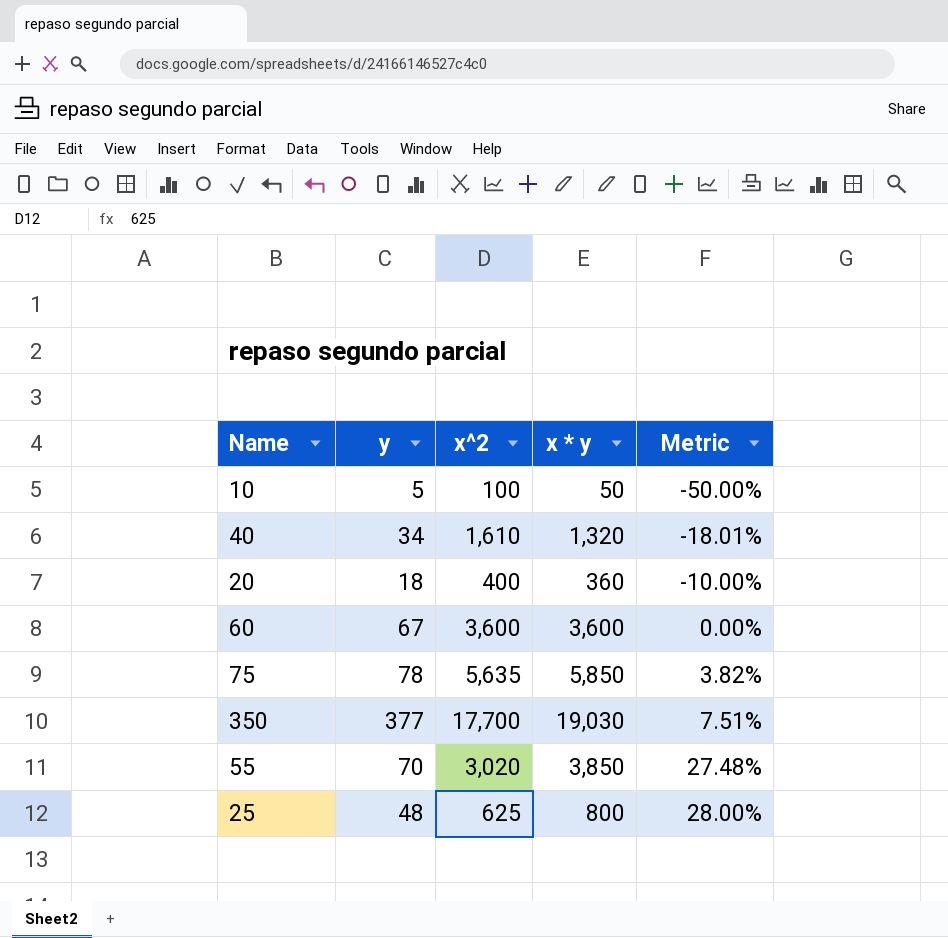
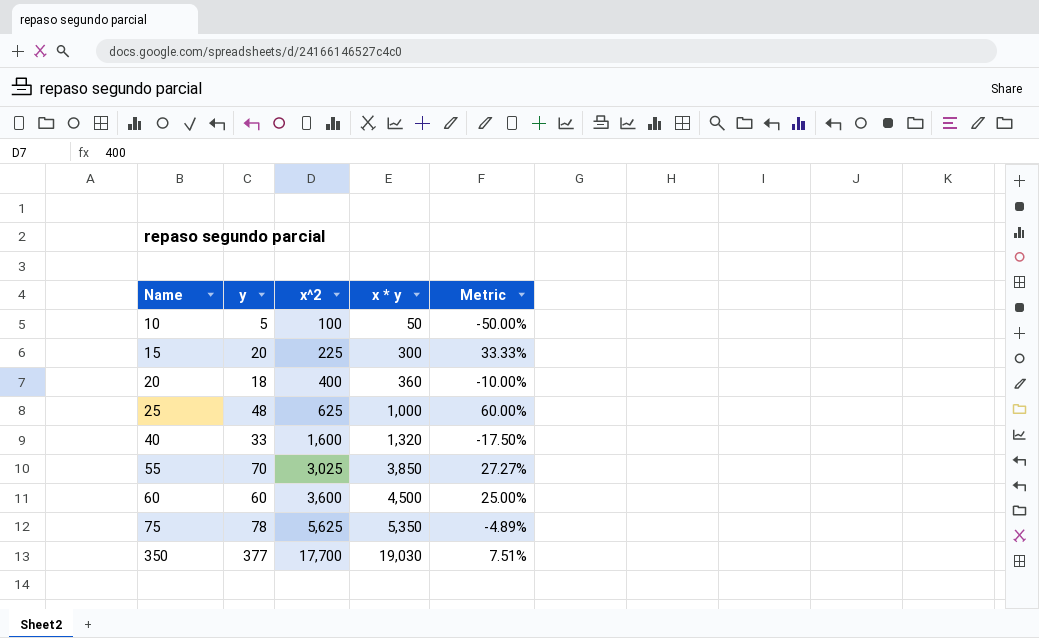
row order: Metric ascending -> Name ascending
row 15: none -> 20 | 225 | 300 | 33.33%
25 | x * y: 800 -> 1,000
25 | Metric: 28.00% -> 60.00%
40 | y: 34 -> 33
40 | x^2: 1,610 -> 1,600
40 | Metric: -18.01% -> -17.50%
55 | x^2: 3,020 -> 3,025
55 | Metric: 27.48% -> 27.27%
60 | y: 67 -> 60
60 | x * y: 3,600 -> 4,500
60 | Metric: 0.00% -> 25.00%
75 | x^2: 5,635 -> 5,625
75 | x * y: 5,850 -> 5,350
75 | Metric: 3.82% -> -4.89%

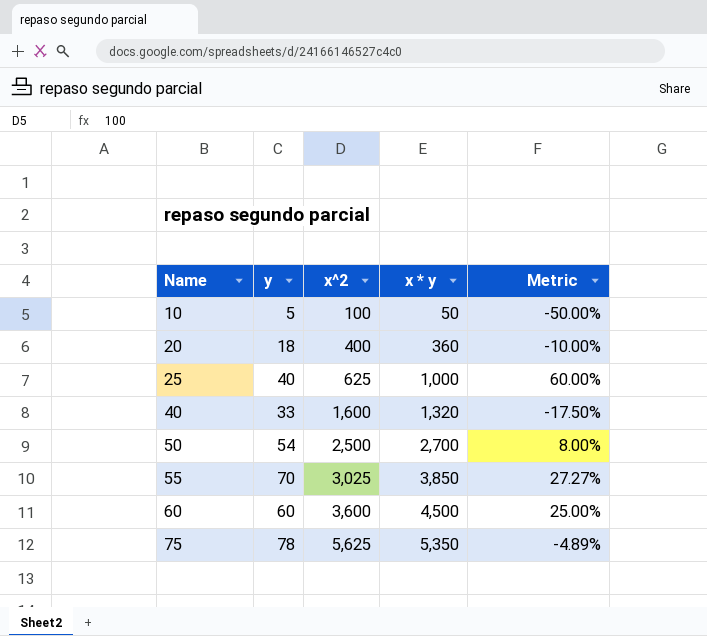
row 15: 20 | 225 | 300 | 33.33% -> none
row 350: 377 | 17,700 | 19,030 | 7.51% -> none
25 | y: 48 -> 40
row 50: none -> 54 | 2,500 | 2,700 | 8.00%

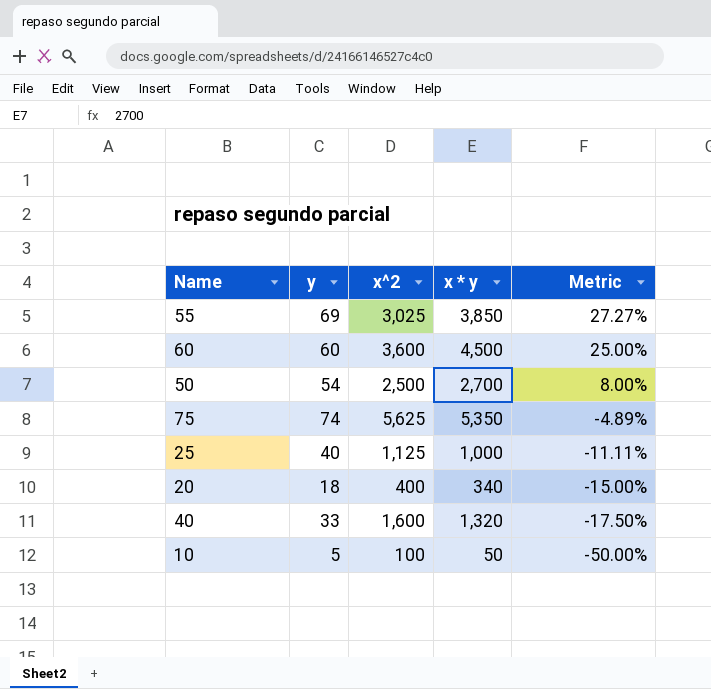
row order: Name ascending -> Metric descending
55 | y: 70 -> 69
75 | y: 78 -> 74
25 | x^2: 625 -> 1,125
25 | Metric: 60.00% -> -11.11%
20 | x * y: 360 -> 340
20 | Metric: -10.00% -> -15.00%

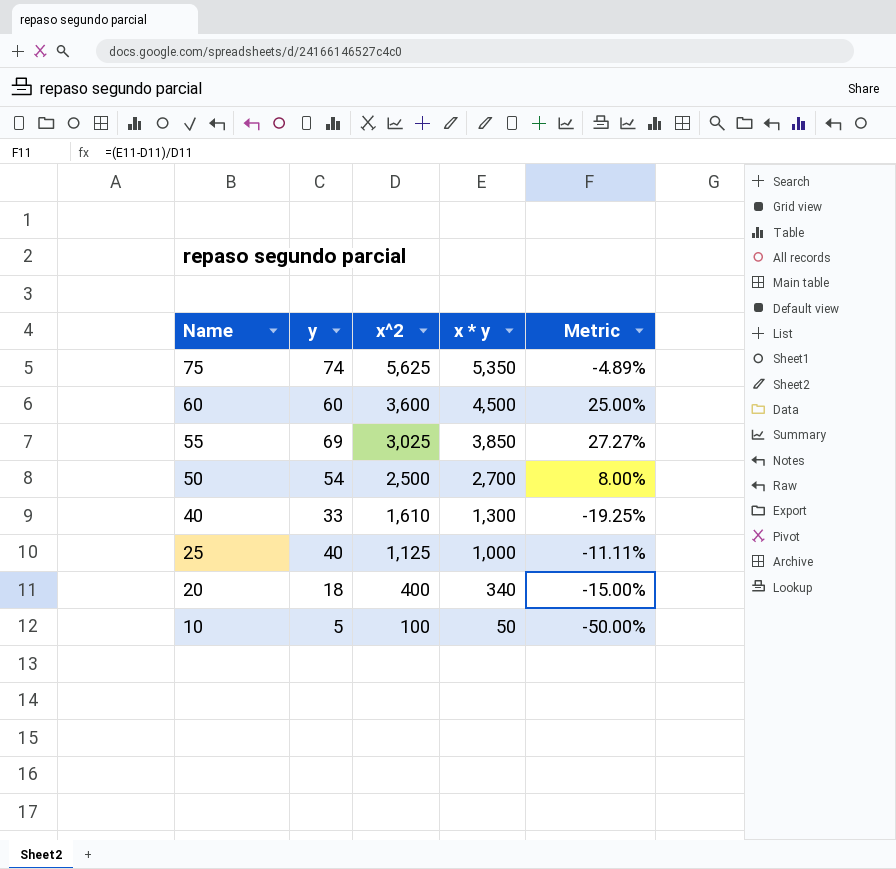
row order: Metric descending -> Name descending
40 | x^2: 1,600 -> 1,610
40 | x * y: 1,320 -> 1,300
40 | Metric: -17.50% -> -19.25%

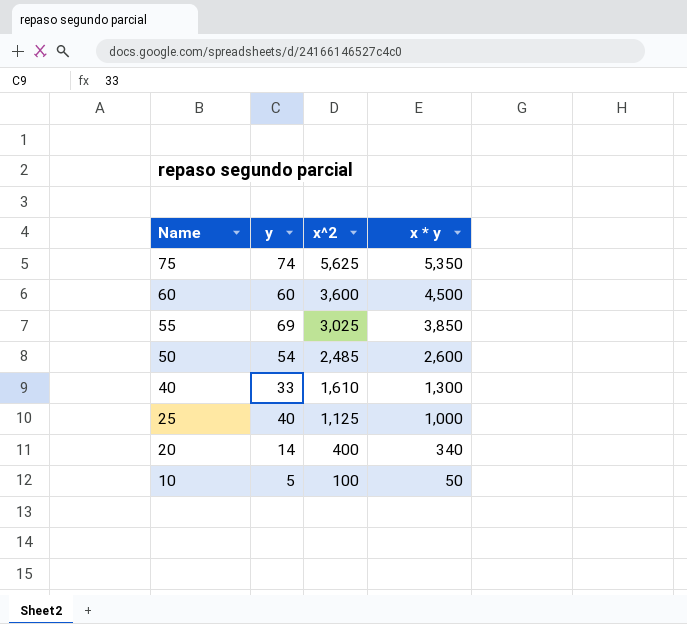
column Metric | formula: ([x * y] - [x^2]) / [x^2] -> none
50 | x^2: 2,500 -> 2,485
50 | x * y: 2,700 -> 2,600
20 | y: 18 -> 14

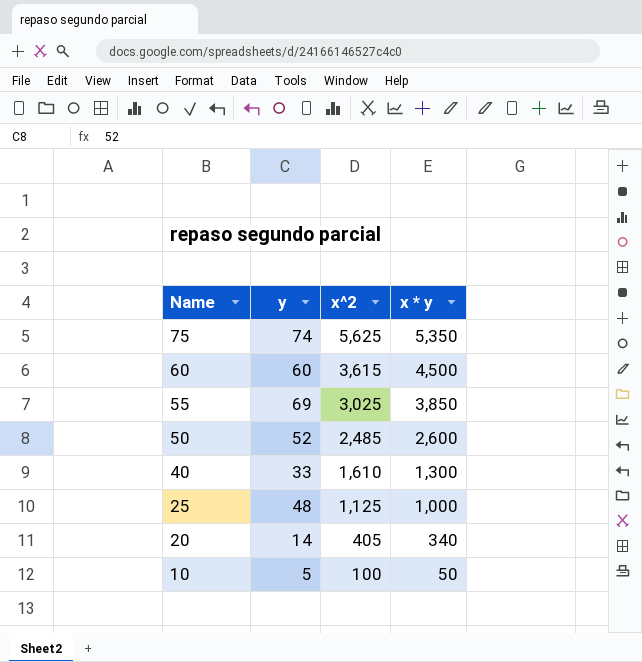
60 | x^2: 3,600 -> 3,615
50 | y: 54 -> 52
25 | y: 40 -> 48
20 | x^2: 400 -> 405

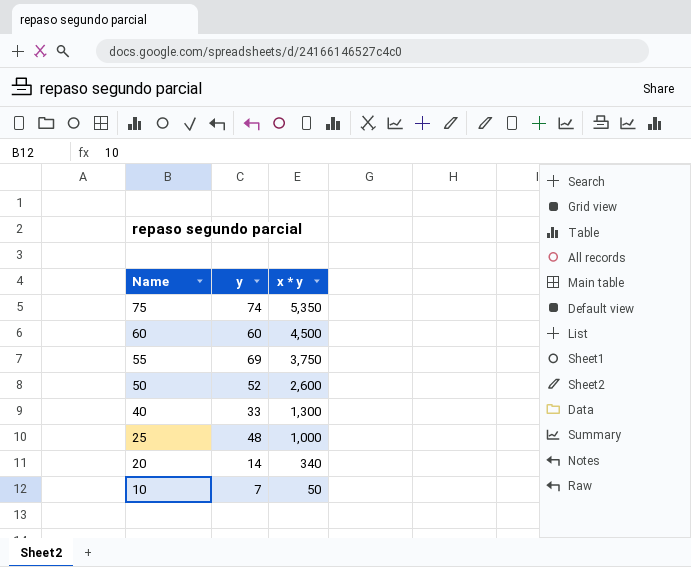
column x^2 | position: 3 -> none
55 | x * y: 3,850 -> 3,750
10 | y: 5 -> 7

